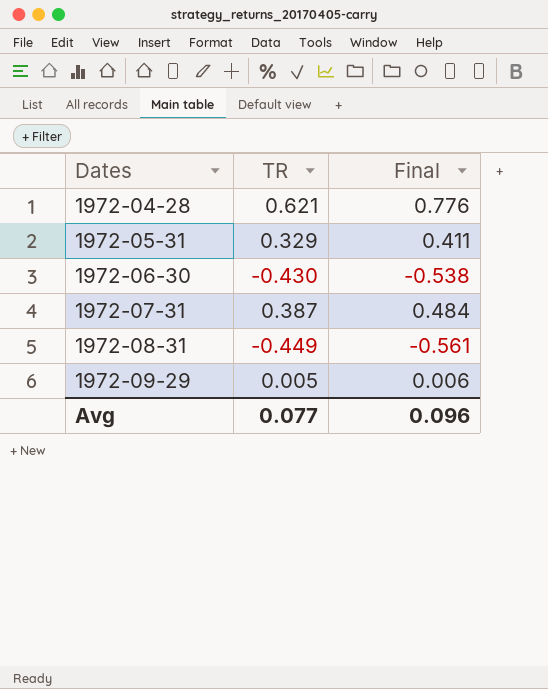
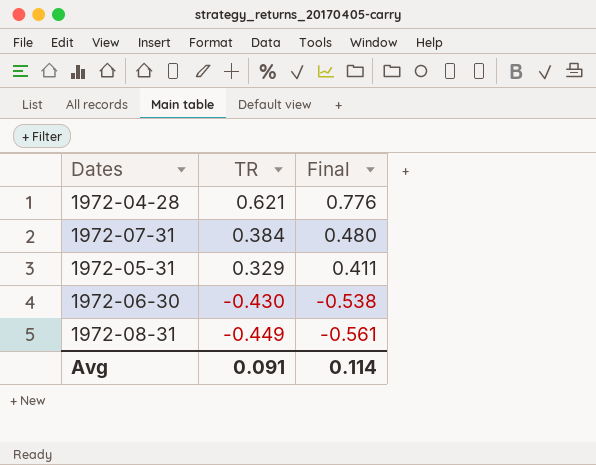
row order: Dates ascending -> TR descending
row 1972-09-29: 0.005 | 0.006 -> none
1972-07-31 | TR: 0.387 -> 0.384
1972-07-31 | Final: 0.484 -> 0.480
Avg | TR: 0.077 -> 0.091
Avg | Final: 0.096 -> 0.114

